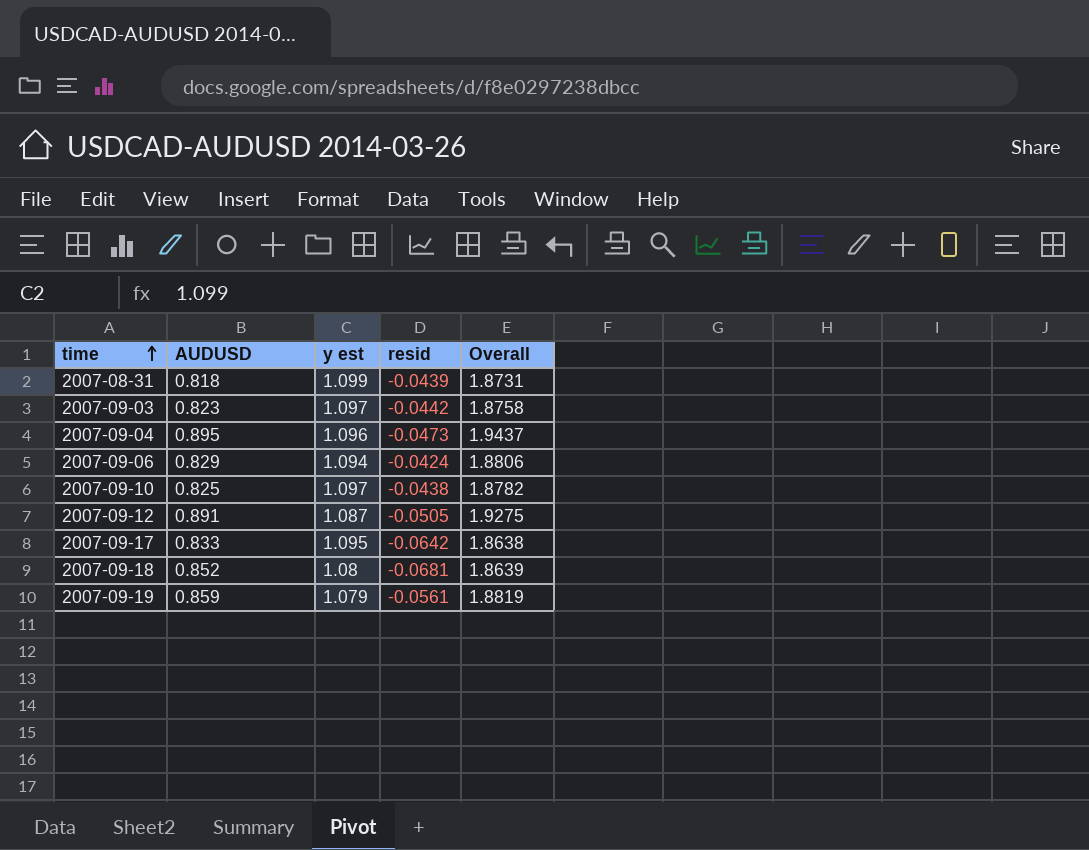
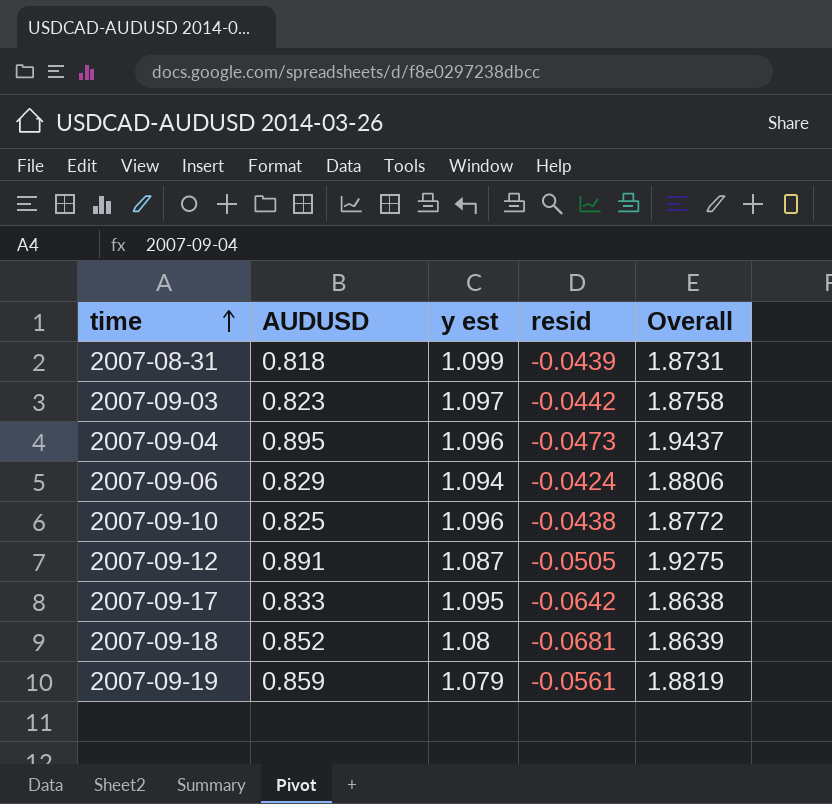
2007-09-10 | y est: 1.097 -> 1.096
2007-09-10 | Overall: 1.8782 -> 1.8772

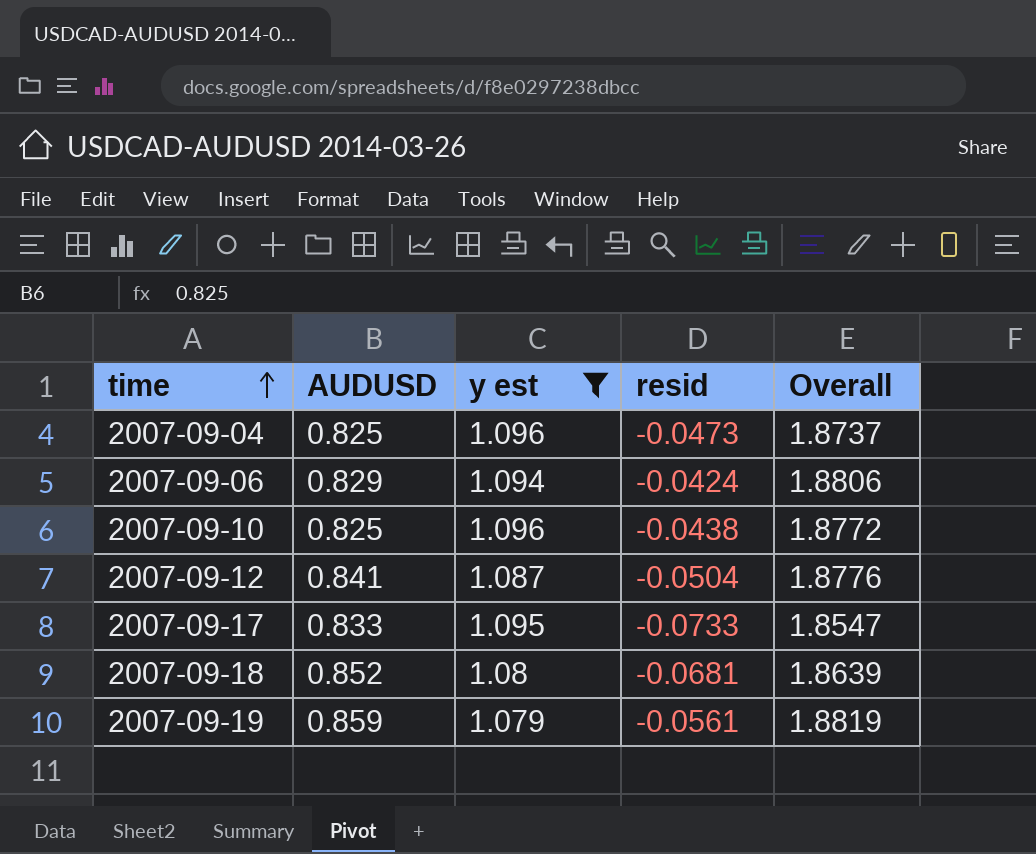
filter: none -> y est <= 1.096
2007-09-04 | AUDUSD: 0.895 -> 0.825
2007-09-04 | Overall: 1.9437 -> 1.8737
2007-09-12 | AUDUSD: 0.891 -> 0.841
2007-09-12 | resid: -0.0505 -> -0.0504
2007-09-12 | Overall: 1.9275 -> 1.8776
2007-09-17 | resid: -0.0642 -> -0.0733
2007-09-17 | Overall: 1.8638 -> 1.8547

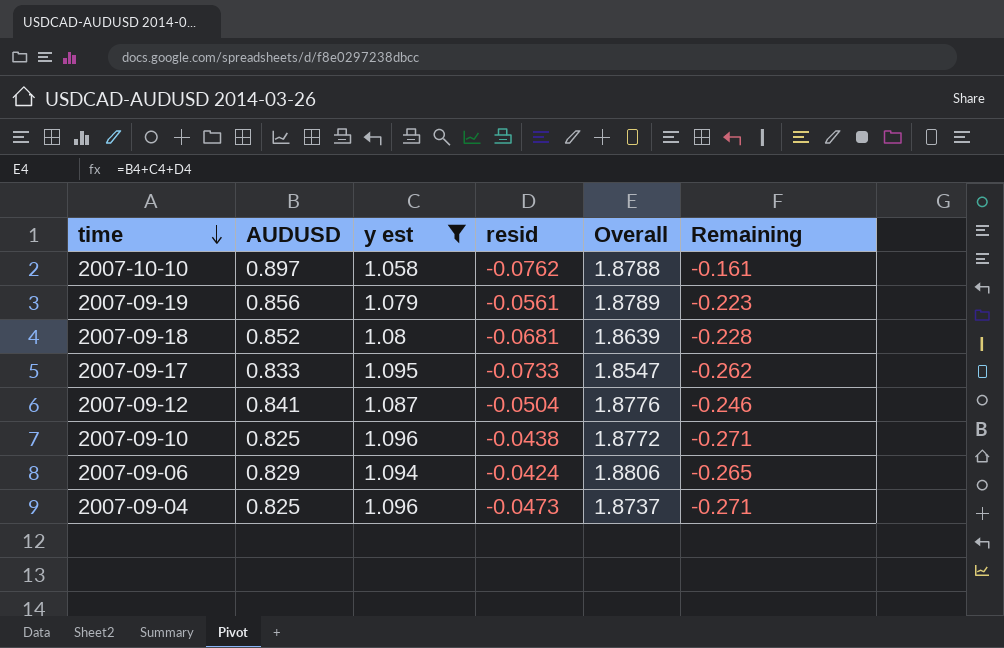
row order: time ascending -> time descending
column Remaining | formula: none -> [AUDUSD] - [y est]
row 2007-10-10: none -> 0.897 | 1.058 | -0.0762 | 1.8788 | -0.161
2007-09-19 | AUDUSD: 0.859 -> 0.856
2007-09-19 | Overall: 1.8819 -> 1.8789

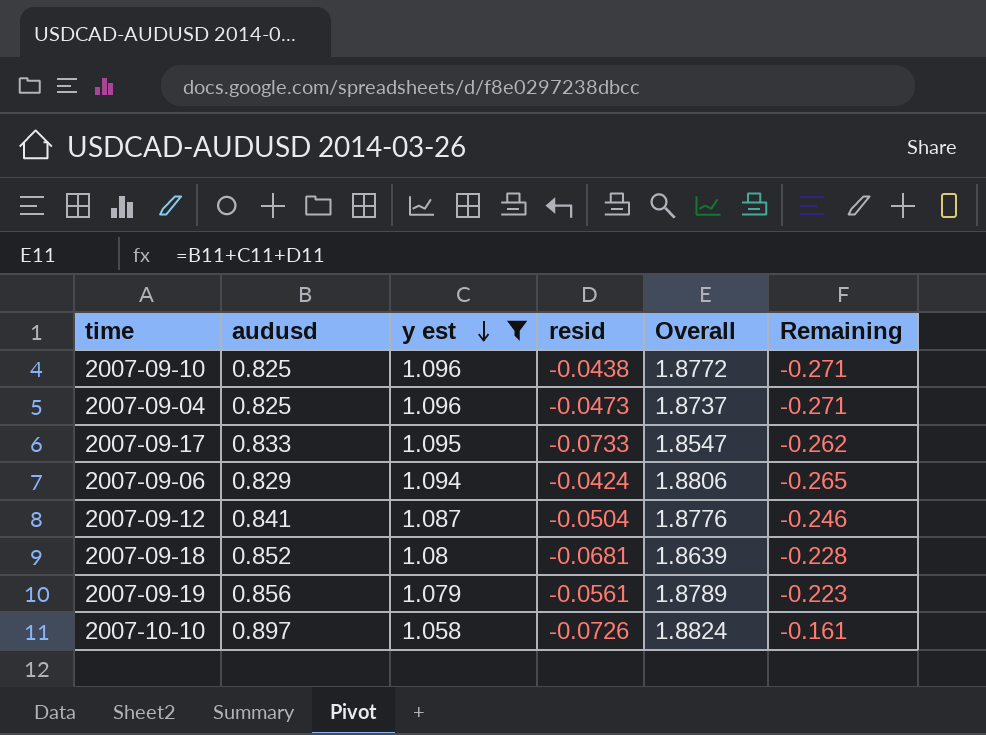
row order: time descending -> y est descending
column name: AUDUSD -> audusd
2007-10-10 | resid: -0.0762 -> -0.0726
2007-10-10 | Overall: 1.8788 -> 1.8824

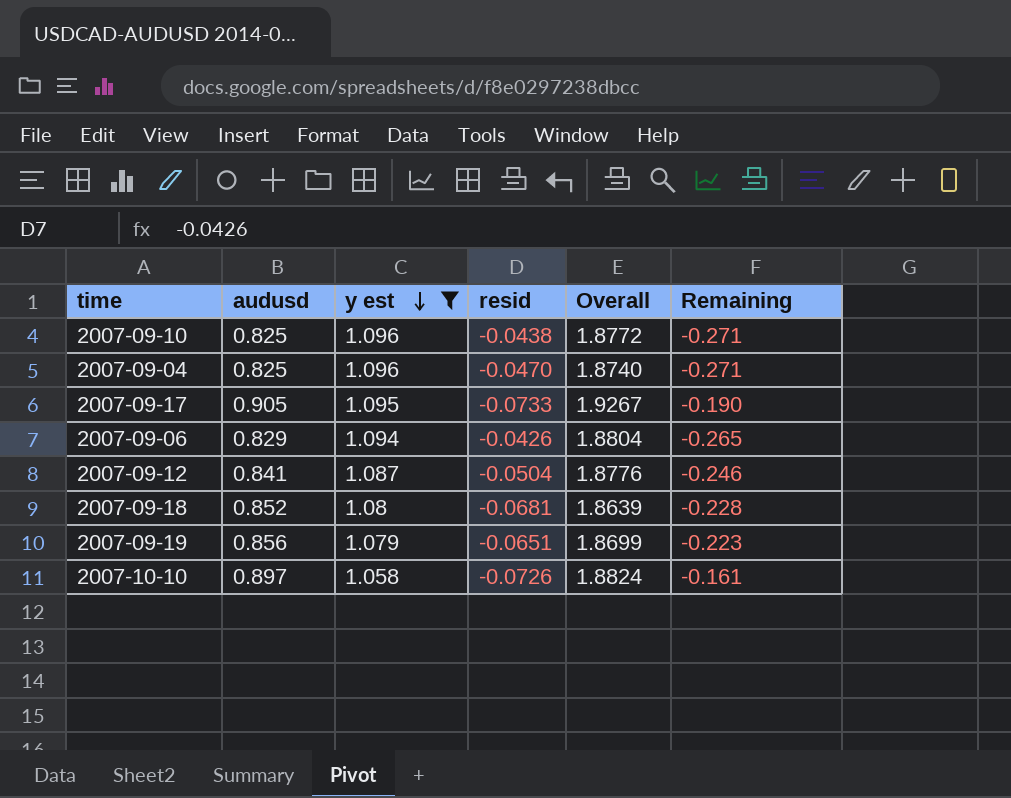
2007-09-04 | resid: -0.0473 -> -0.0470
2007-09-04 | Overall: 1.8737 -> 1.8740
2007-09-17 | audusd: 0.833 -> 0.905
2007-09-17 | Overall: 1.8547 -> 1.9267
2007-09-17 | Remaining: -0.262 -> -0.190
2007-09-06 | resid: -0.0424 -> -0.0426
2007-09-06 | Overall: 1.8806 -> 1.8804
2007-09-19 | resid: -0.0561 -> -0.0651
2007-09-19 | Overall: 1.8789 -> 1.8699

